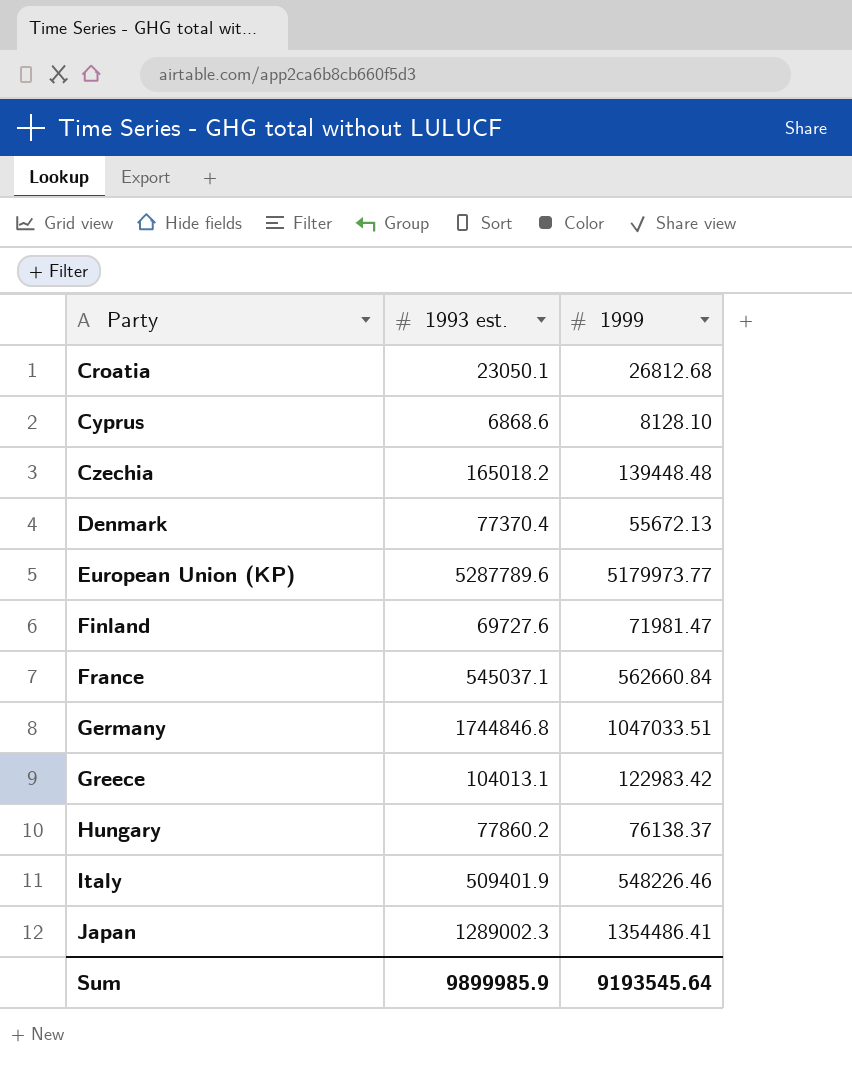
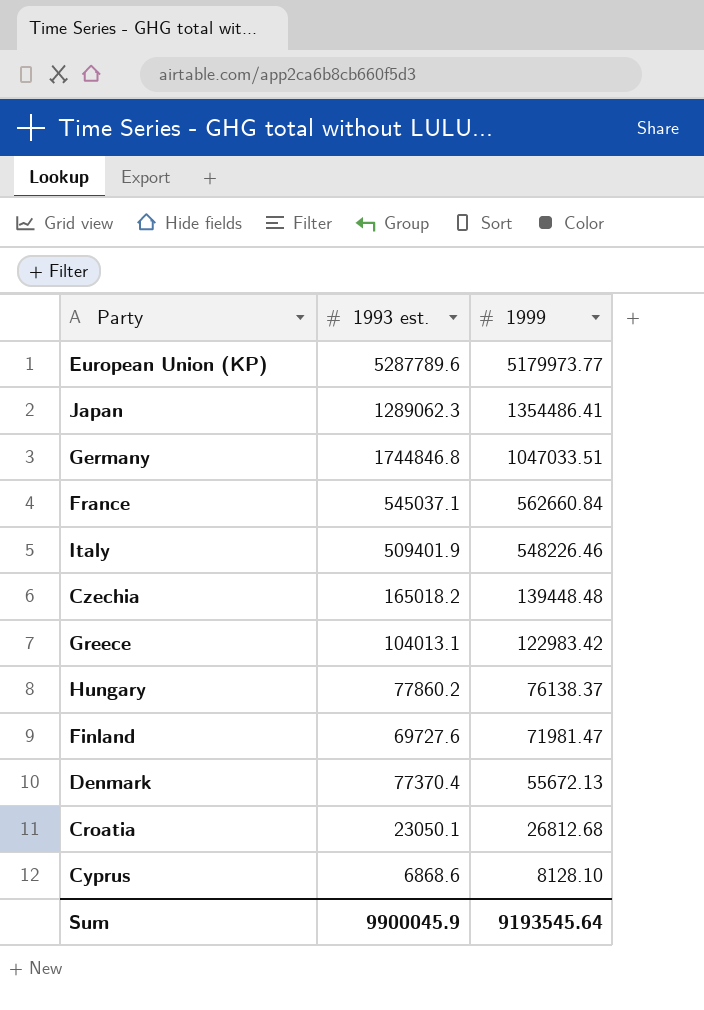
row order: Party ascending -> 1999 descending
Japan | 1993 est.: 1289002.3 -> 1289062.3
Sum | 1993 est.: 9899985.9 -> 9900045.9

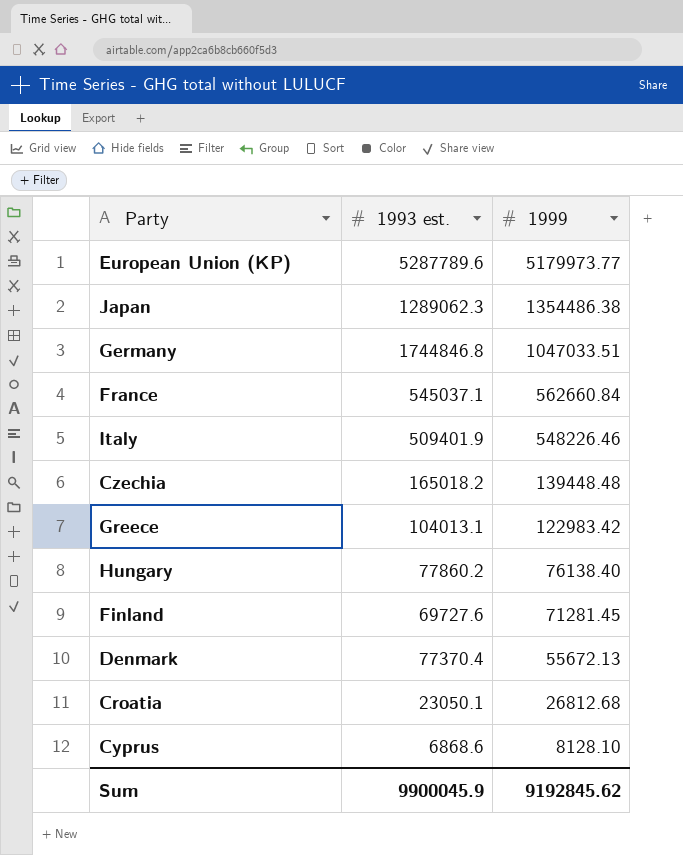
Japan | 1999: 1354486.41 -> 1354486.38
Hungary | 1999: 76138.37 -> 76138.40
Finland | 1999: 71981.47 -> 71281.45
Sum | 1999: 9193545.64 -> 9192845.62

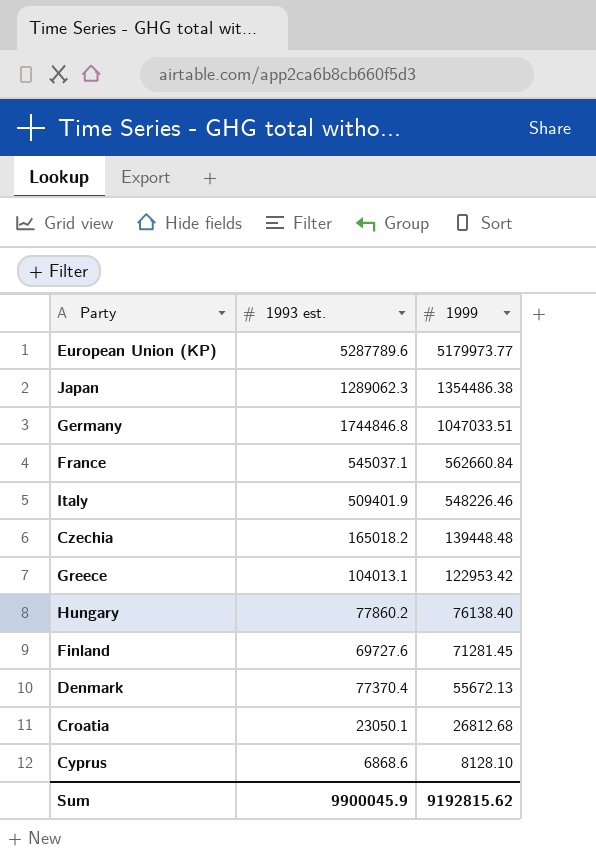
Greece | 1999: 122983.42 -> 122953.42
Sum | 1999: 9192845.62 -> 9192815.62

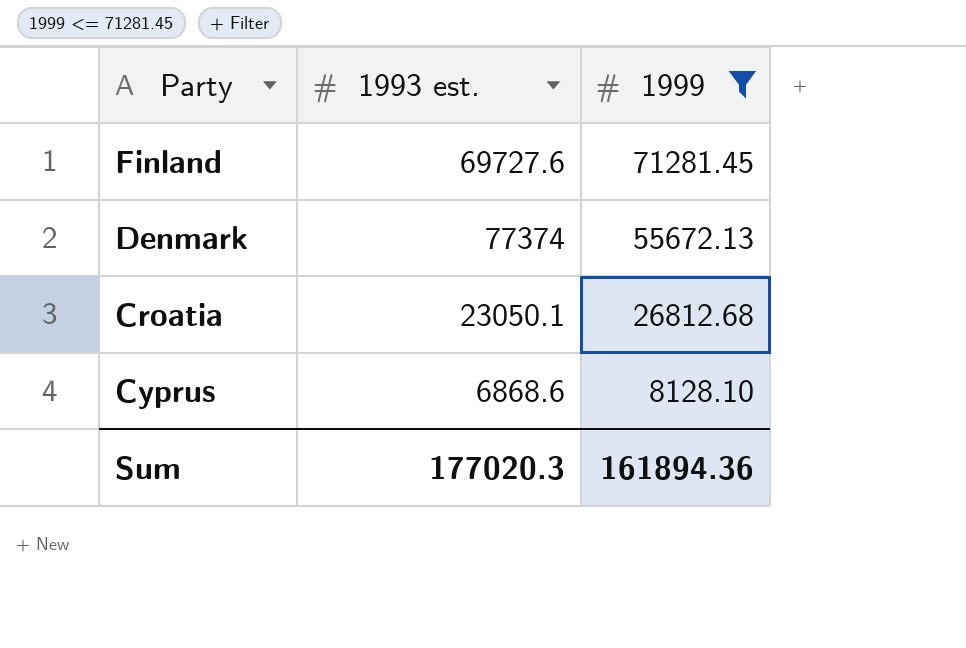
filter: none -> 1999 <= 71281.45
Denmark | 1993 est.: 77370.4 -> 77374
Sum | 1993 est.: 9900045.9 -> 177020.3
Sum | 1999: 9192815.62 -> 161894.36

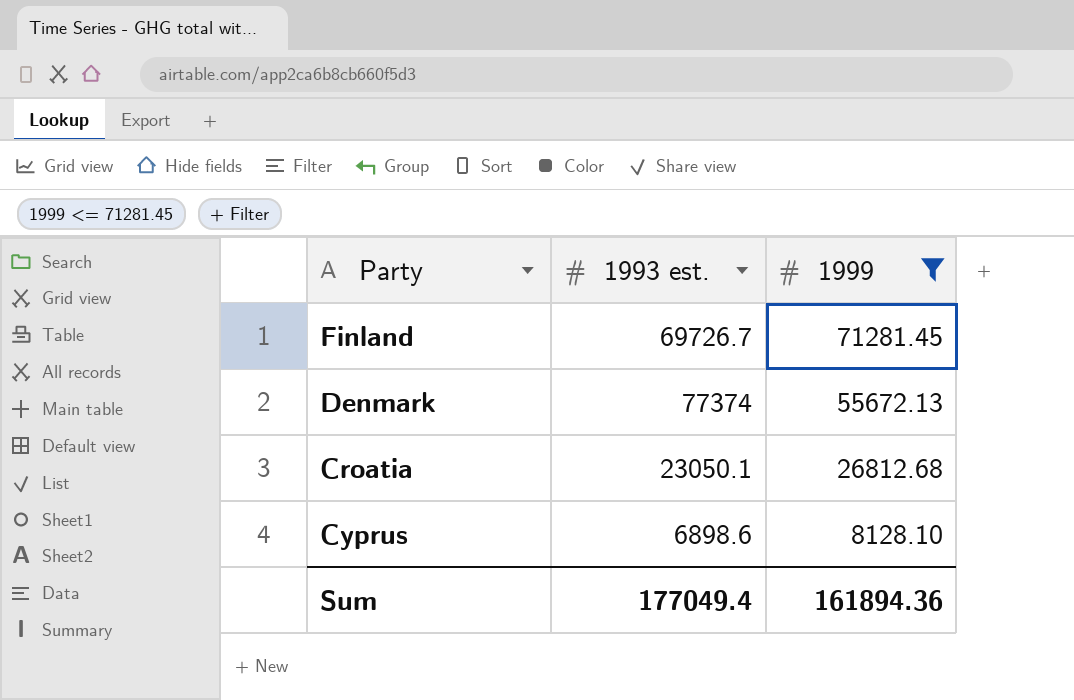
Finland | 1993 est.: 69727.6 -> 69726.7
Cyprus | 1993 est.: 6868.6 -> 6898.6
Sum | 1993 est.: 177020.3 -> 177049.4

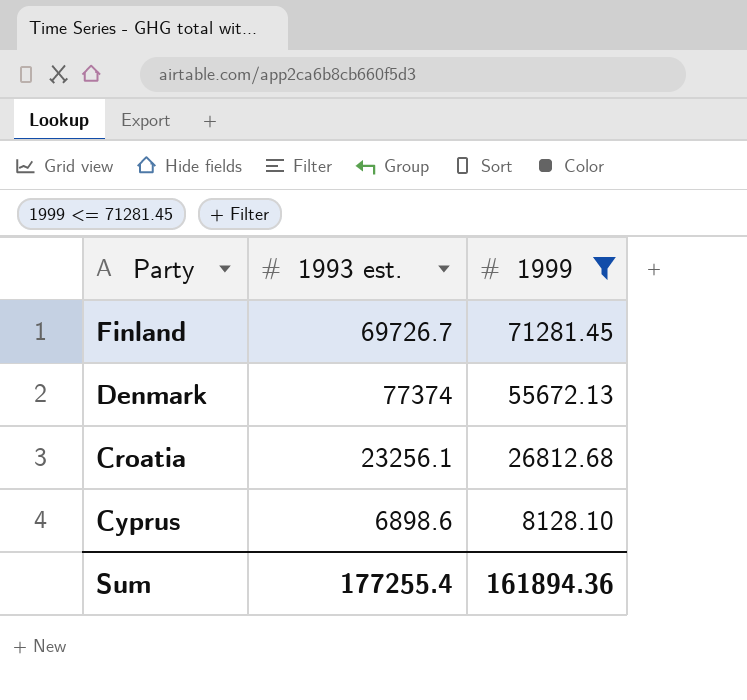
Croatia | 1993 est.: 23050.1 -> 23256.1
Sum | 1993 est.: 177049.4 -> 177255.4

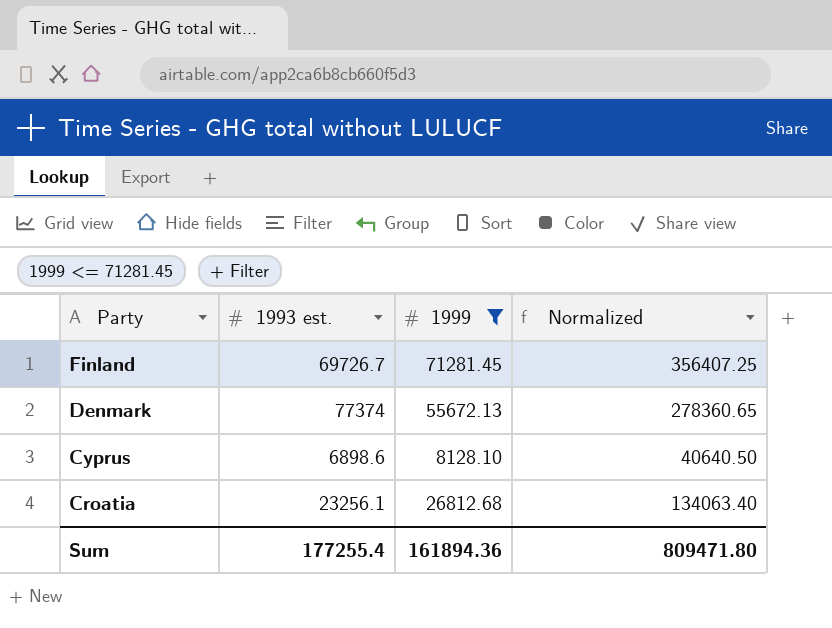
row order: 1999 descending -> Party descending
column Normalized | formula: none -> [1999] * 5

